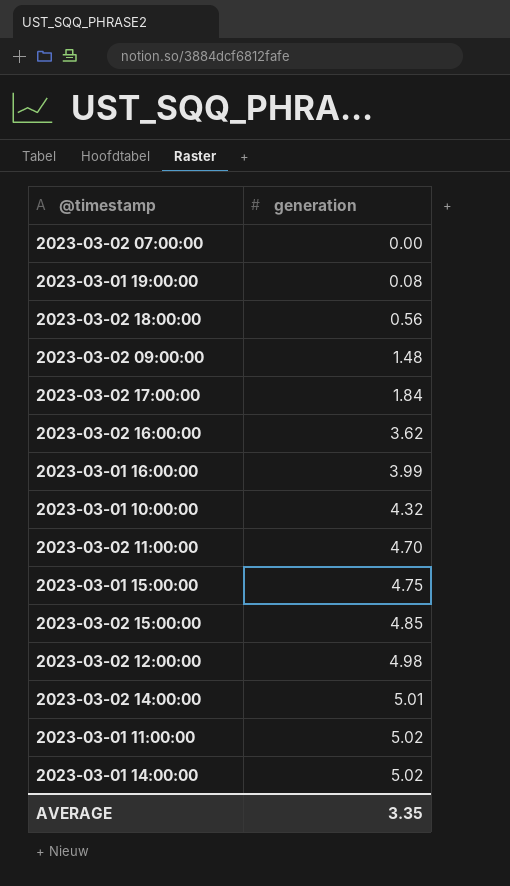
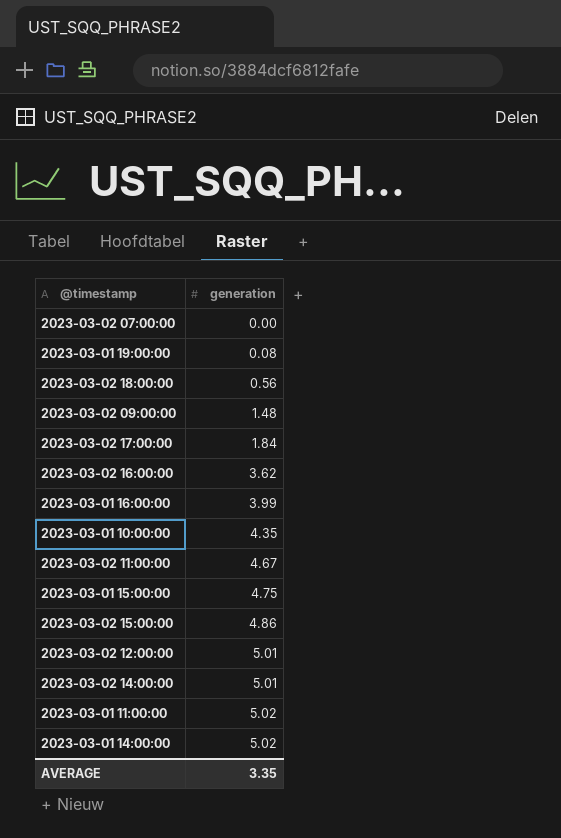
2023-03-01 10:00:00 | generation: 4.32 -> 4.35
2023-03-02 11:00:00 | generation: 4.70 -> 4.67
2023-03-02 15:00:00 | generation: 4.85 -> 4.86
2023-03-02 12:00:00 | generation: 4.98 -> 5.01

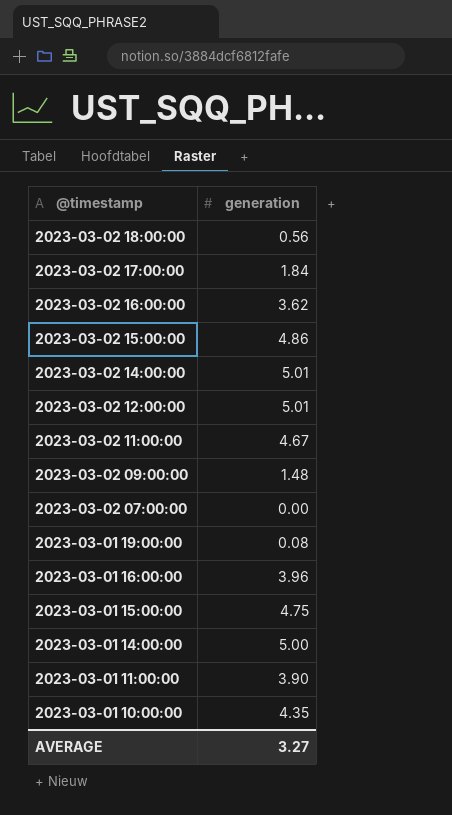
row order: generation ascending -> @timestamp descending
2023-03-01 16:00:00 | generation: 3.99 -> 3.96
2023-03-01 14:00:00 | generation: 5.02 -> 5.00
2023-03-01 11:00:00 | generation: 5.02 -> 3.90
AVERAGE | generation: 3.35 -> 3.27

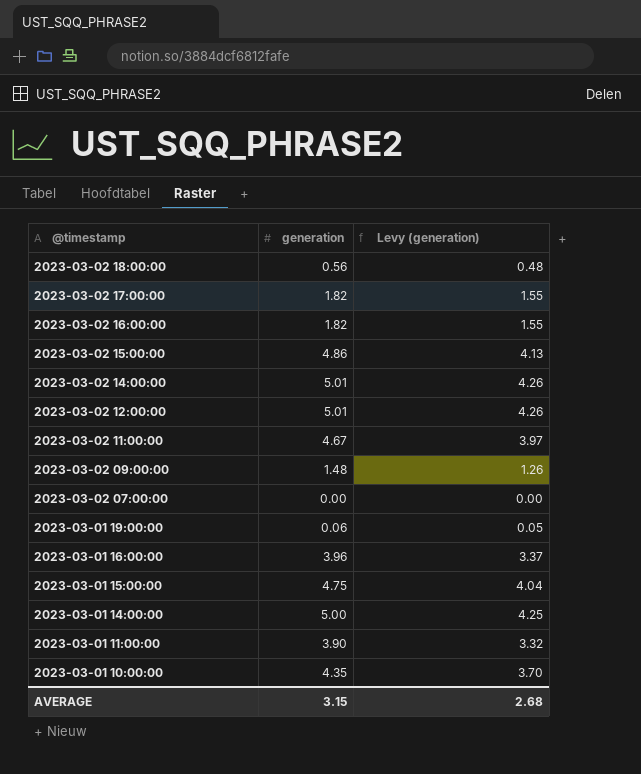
column Levy (generation) | formula: none -> [generation] * 0.85
2023-03-02 17:00:00 | generation: 1.84 -> 1.82
2023-03-02 16:00:00 | generation: 3.62 -> 1.82
2023-03-01 19:00:00 | generation: 0.08 -> 0.06
AVERAGE | generation: 3.27 -> 3.15

